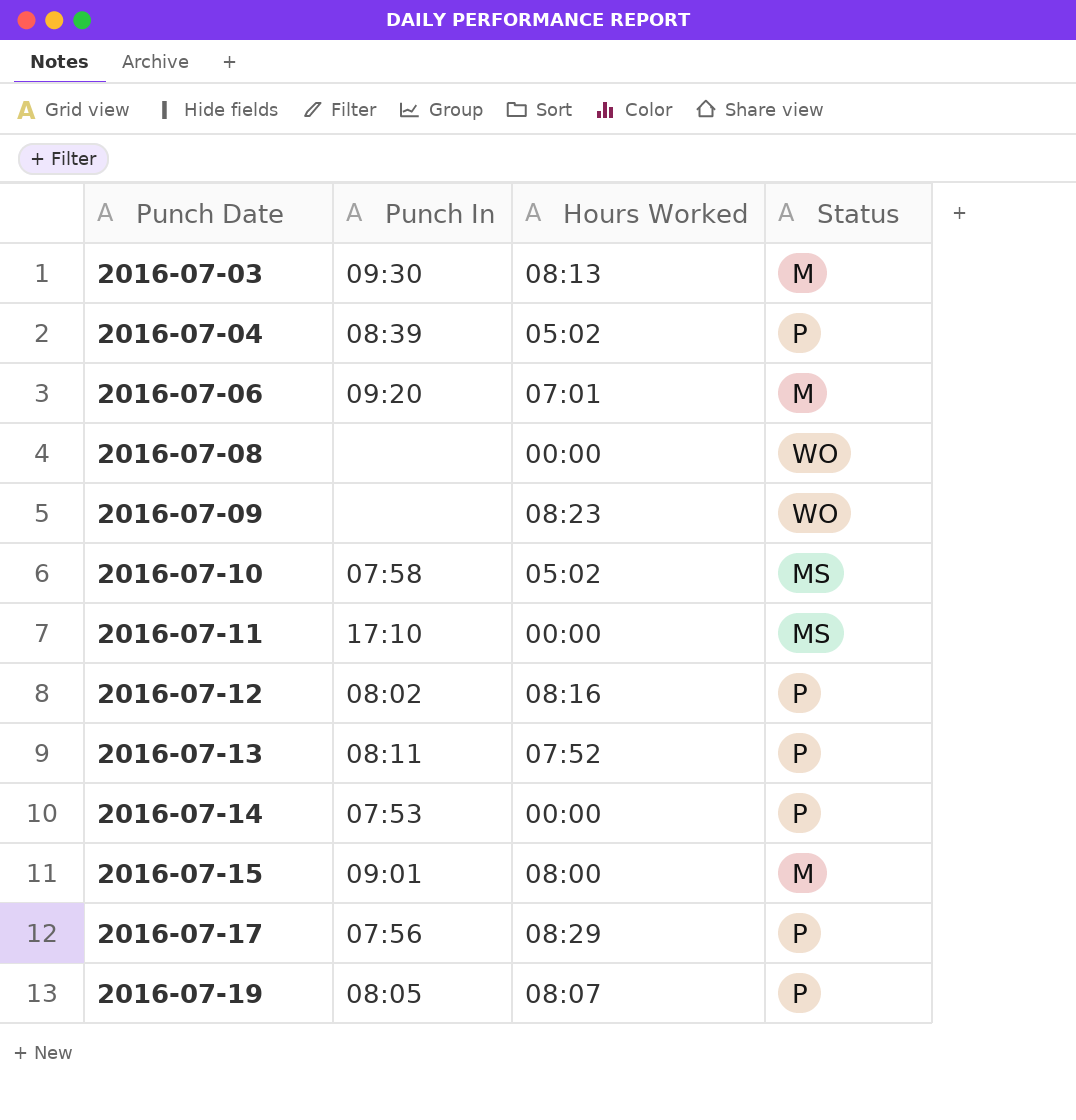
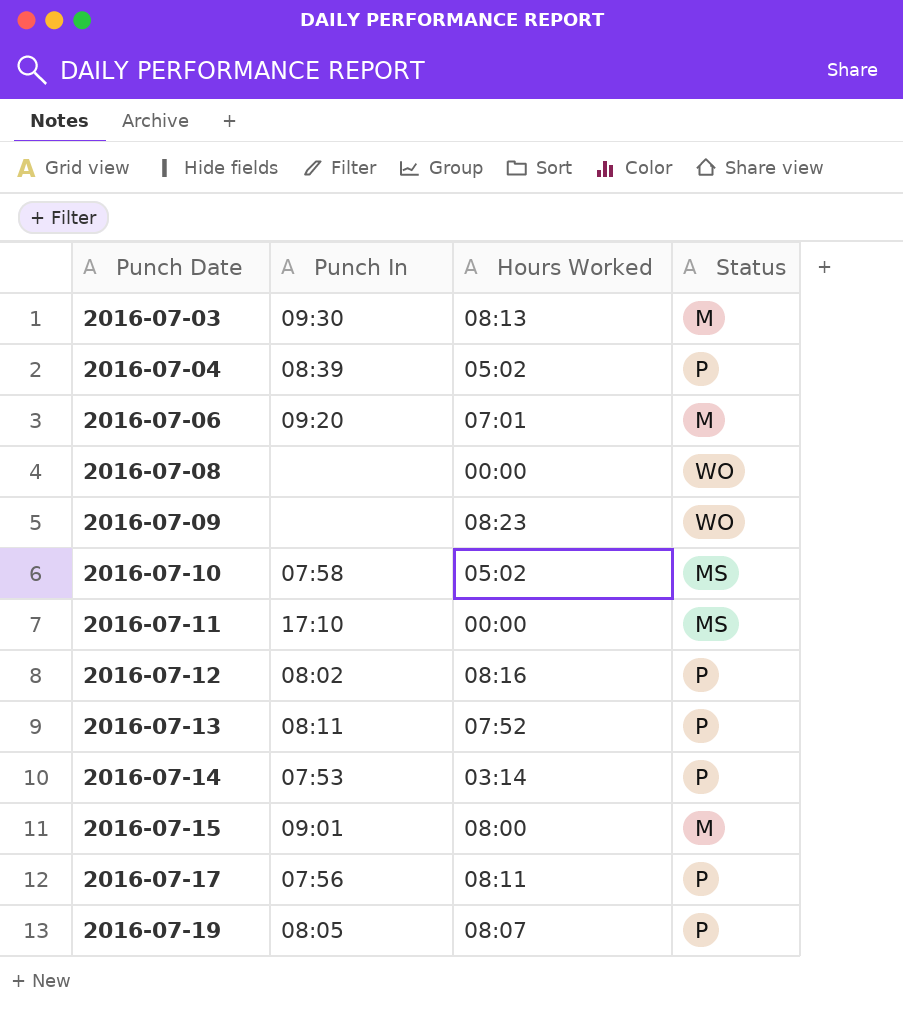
2016-07-14 | Hours Worked: 00:00 -> 03:14
2016-07-17 | Hours Worked: 08:29 -> 08:11

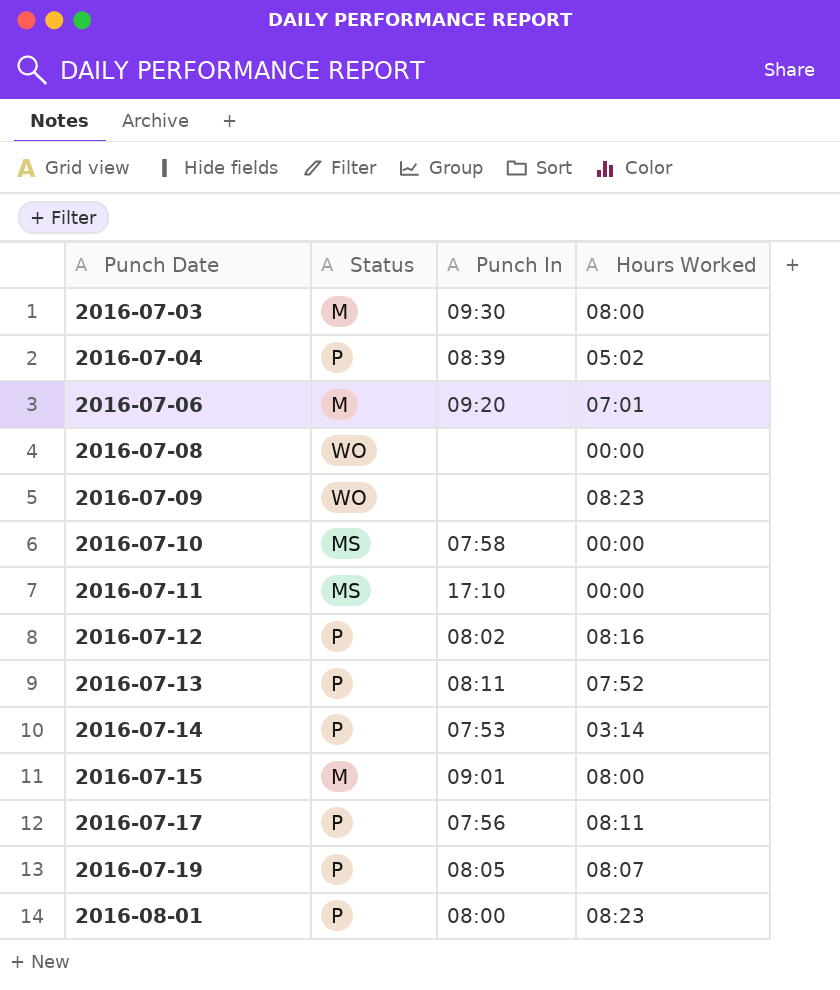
column Status | position: 4 -> 2
2016-07-03 | Hours Worked: 08:13 -> 08:00
2016-07-10 | Hours Worked: 05:02 -> 00:00
row 2016-08-01: none -> P | 08:00 | 08:23

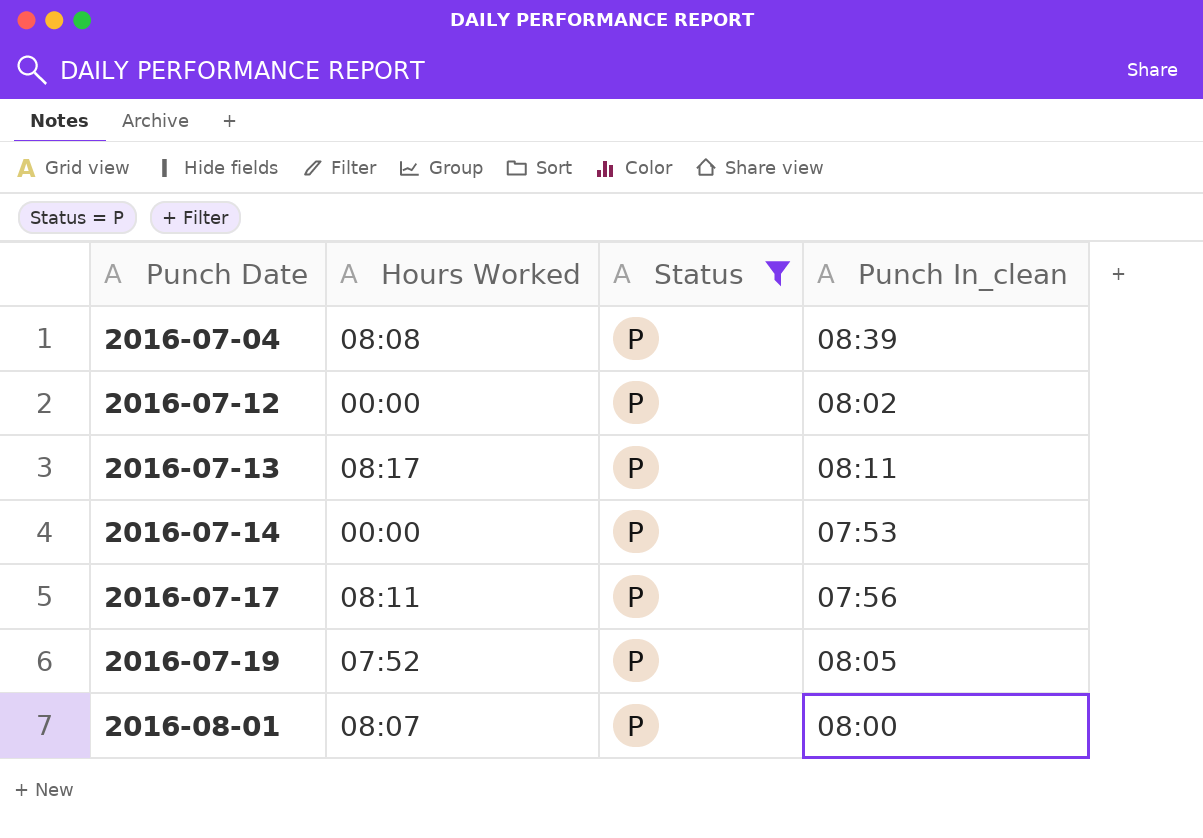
filter: none -> Status = P
column Hours Worked | position: 4 -> 2
column name: Punch In -> Punch In_clean
2016-07-04 | Hours Worked: 05:02 -> 08:08
2016-07-12 | Hours Worked: 08:16 -> 00:00
2016-07-13 | Hours Worked: 07:52 -> 08:17
2016-07-14 | Hours Worked: 03:14 -> 00:00
2016-07-19 | Hours Worked: 08:07 -> 07:52
2016-08-01 | Hours Worked: 08:23 -> 08:07

